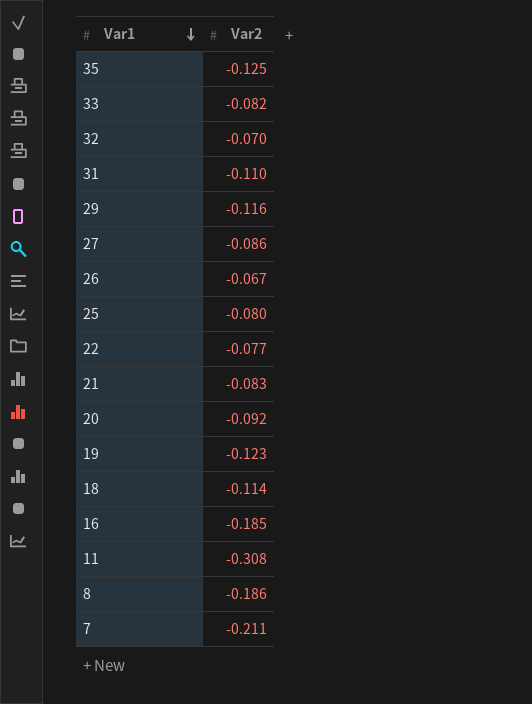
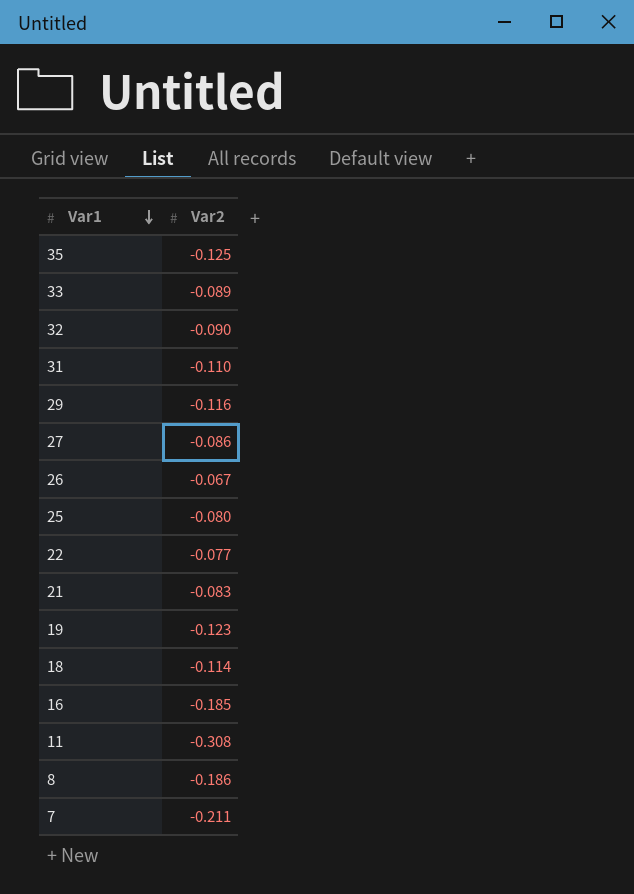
row 20: -0.092 -> none
33 | Var2: -0.082 -> -0.089
32 | Var2: -0.070 -> -0.090

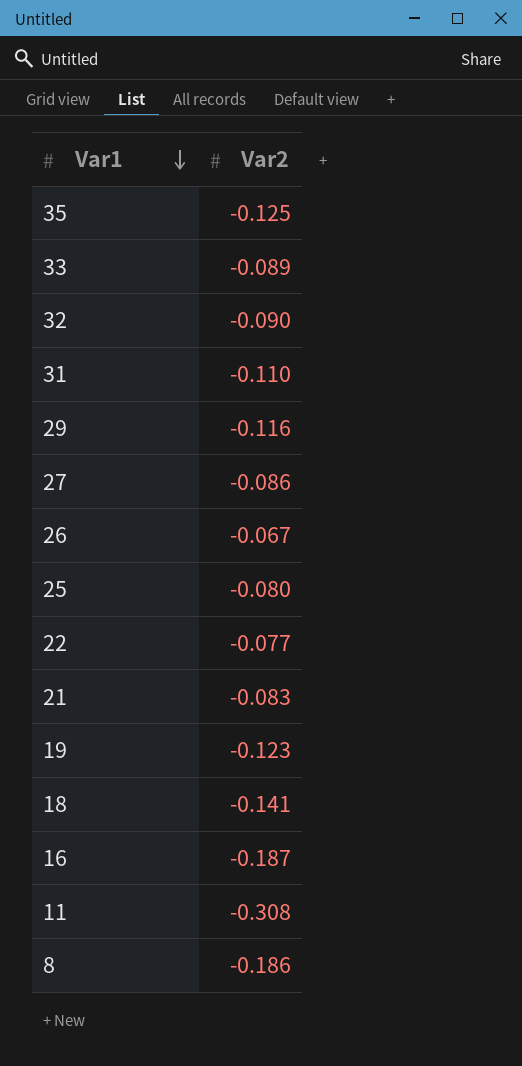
row 7: -0.211 -> none
18 | Var2: -0.114 -> -0.141
16 | Var2: -0.185 -> -0.187

